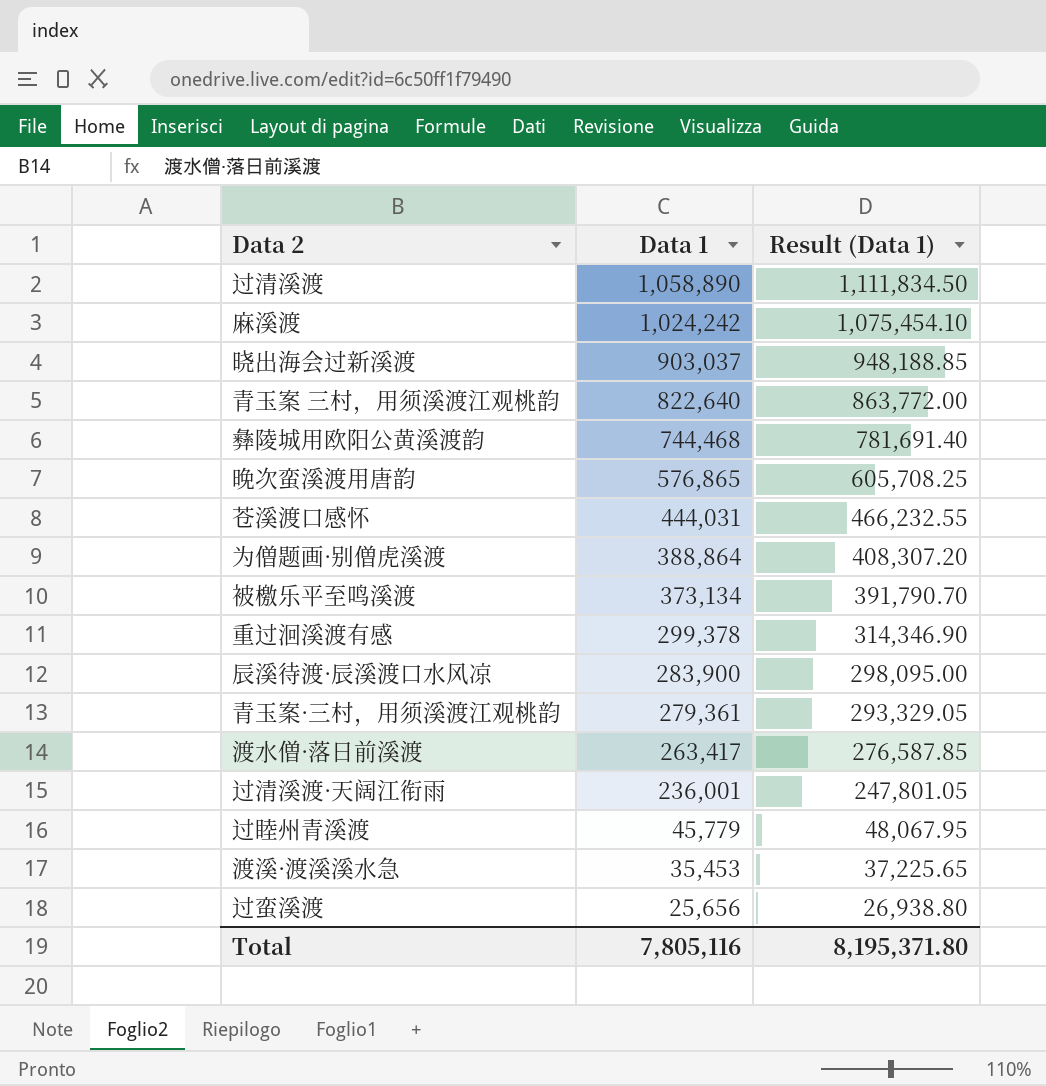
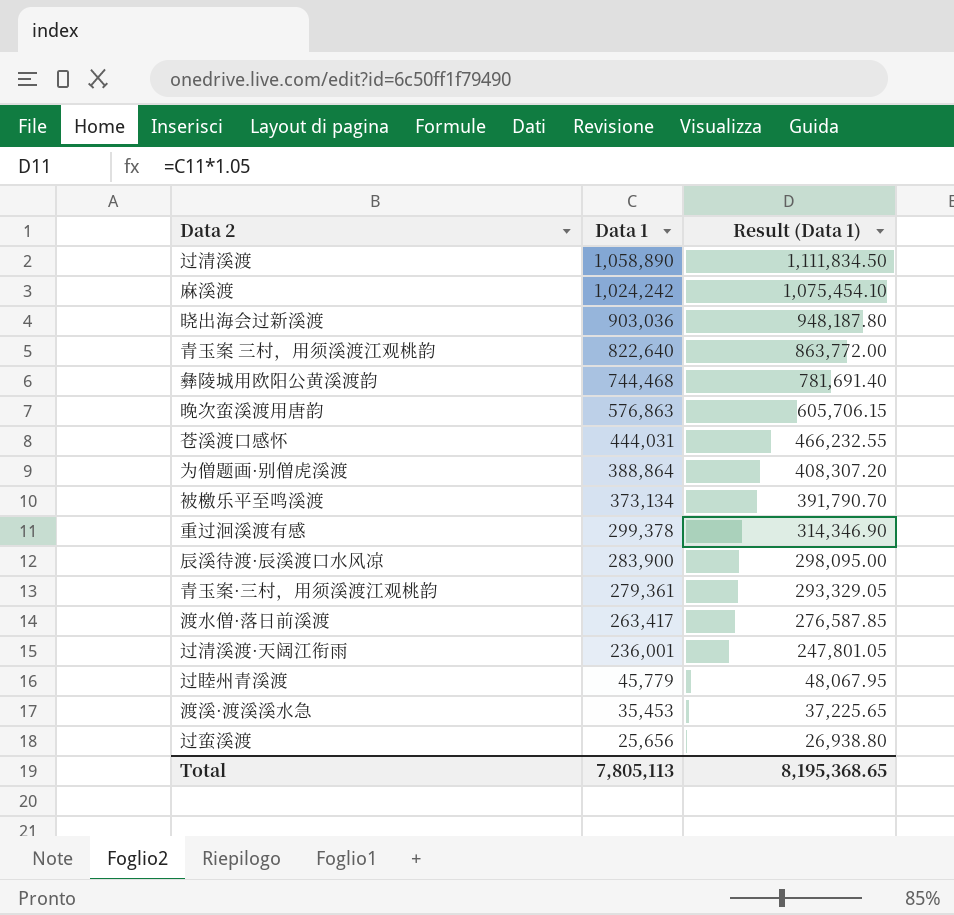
晓出海会过新溪渡 | Data 1: 903,037 -> 903,036
晓出海会过新溪渡 | Result (Data 1): 948,188.85 -> 948,187.80
晚次蛮溪渡用唐韵 | Data 1: 576,865 -> 576,863
晚次蛮溪渡用唐韵 | Result (Data 1): 605,708.25 -> 605,706.15
Total | Data 1: 7,805,116 -> 7,805,113
Total | Result (Data 1): 8,195,371.80 -> 8,195,368.65

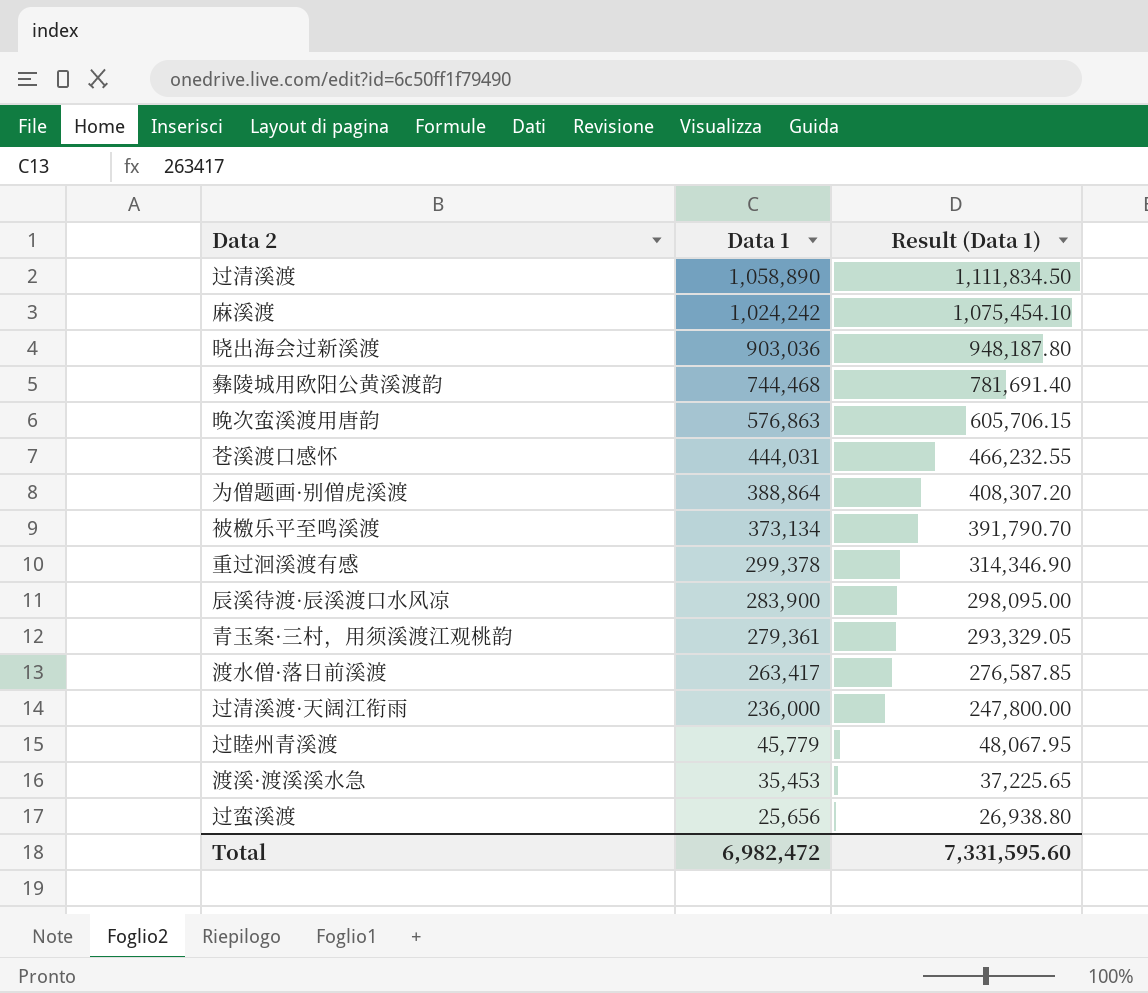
row 青玉案 三村，用须溪渡江观桃韵: 822,640 | 863,772.00 -> none
过清溪渡·天阔江衔雨 | Data 1: 236,001 -> 236,000
过清溪渡·天阔江衔雨 | Result (Data 1): 247,801.05 -> 247,800.00
Total | Data 1: 7,805,113 -> 6,982,472
Total | Result (Data 1): 8,195,368.65 -> 7,331,595.60

